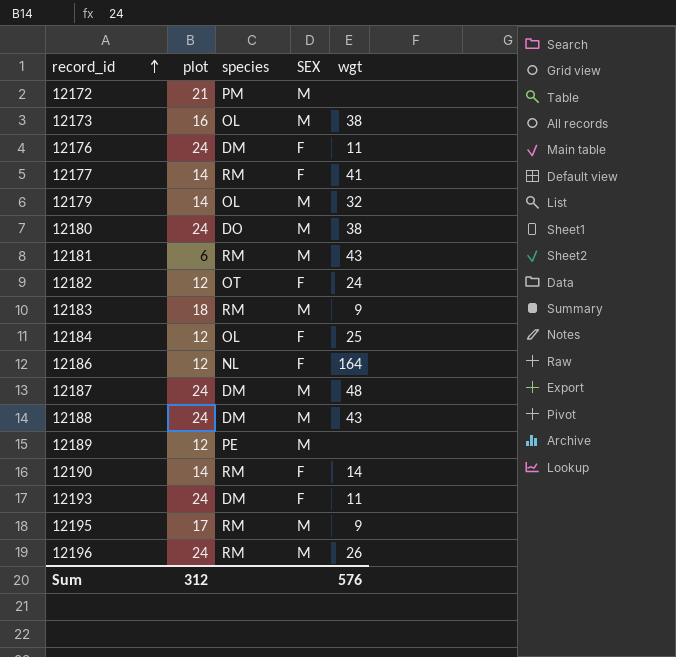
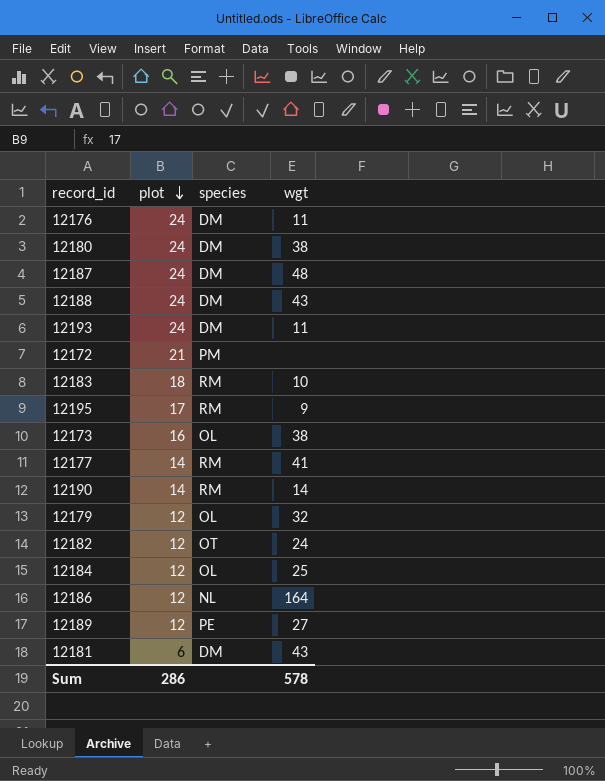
row order: record_id ascending -> plot descending
column SEX | position: 4 -> none
row 12196: 24 | RM | M | 26 -> none
12180 | species: DO -> DM
12183 | wgt: 9 -> 10
12179 | plot: 14 -> 12
12189 | wgt: none -> 27
12181 | species: RM -> DM
Sum | plot: 312 -> 286
Sum | wgt: 576 -> 578

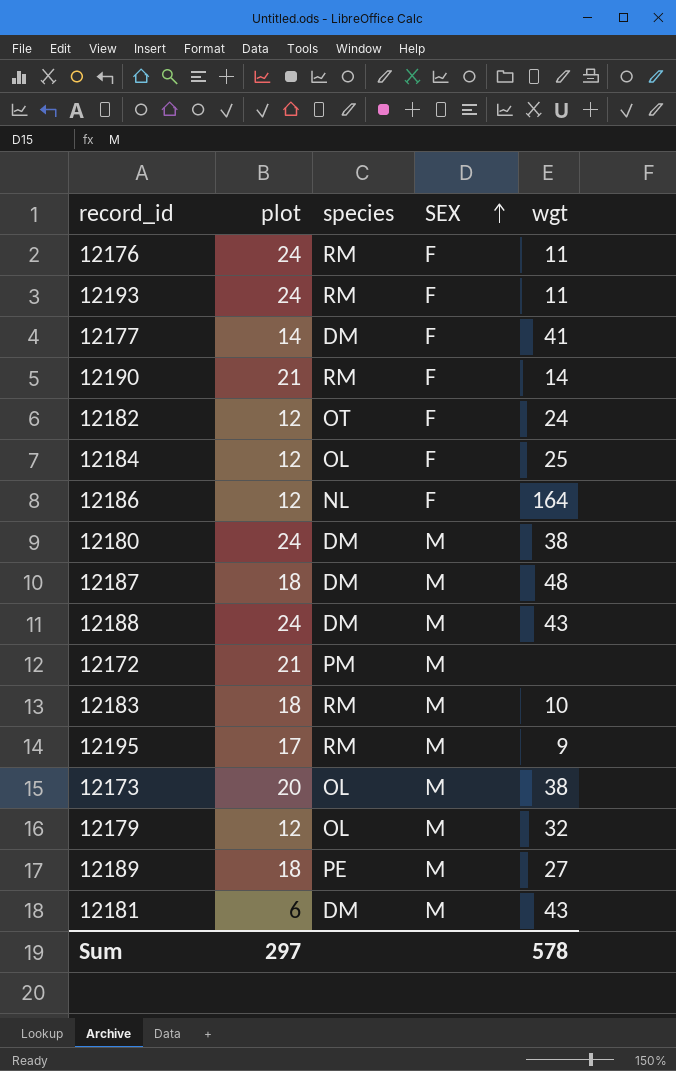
row order: plot descending -> SEX ascending
column SEX | position: none -> 4
12176 | species: DM -> RM
12193 | species: DM -> RM
12177 | species: RM -> DM
12190 | plot: 14 -> 21
12187 | plot: 24 -> 18
12173 | plot: 16 -> 20
12189 | plot: 12 -> 18
Sum | plot: 286 -> 297

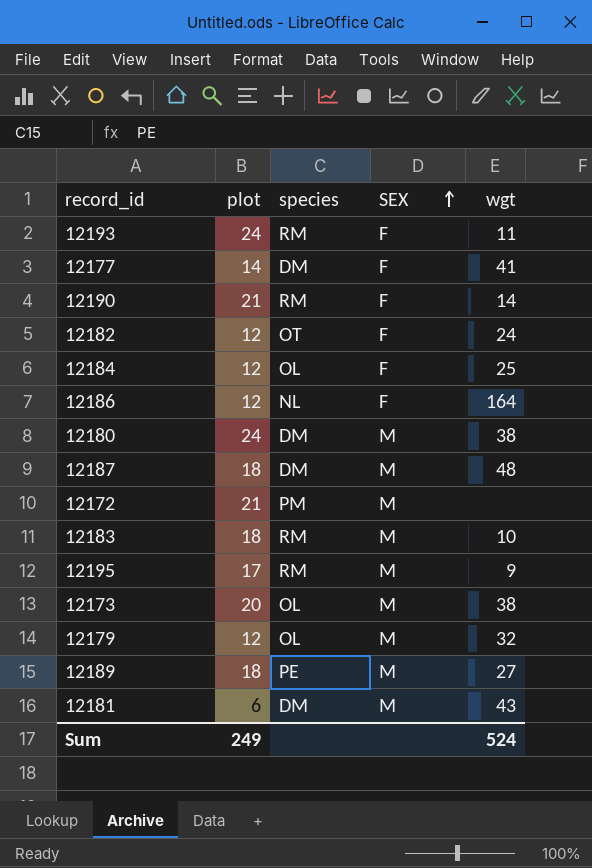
row 12176: 24 | RM | F | 11 -> none
row 12188: 24 | DM | M | 43 -> none
Sum | plot: 297 -> 249
Sum | wgt: 578 -> 524

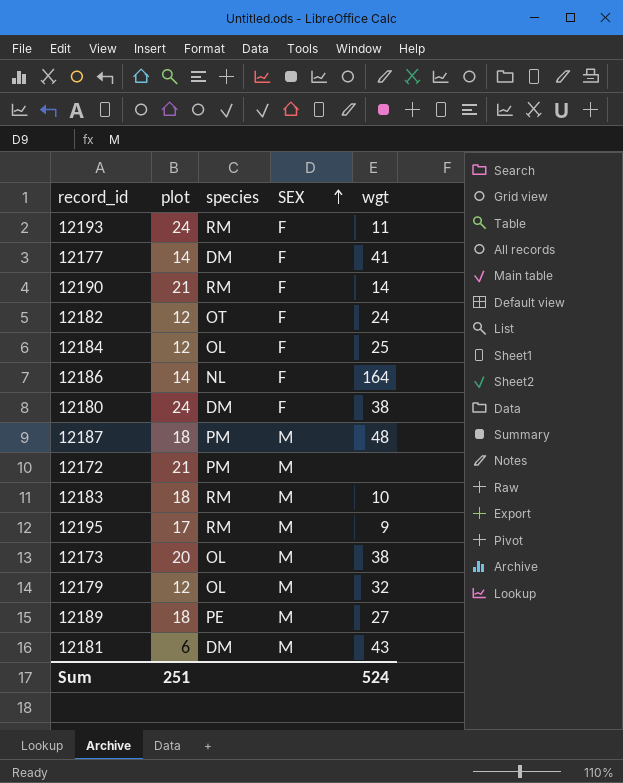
12186 | plot: 12 -> 14
12180 | SEX: M -> F
12187 | species: DM -> PM
Sum | plot: 249 -> 251

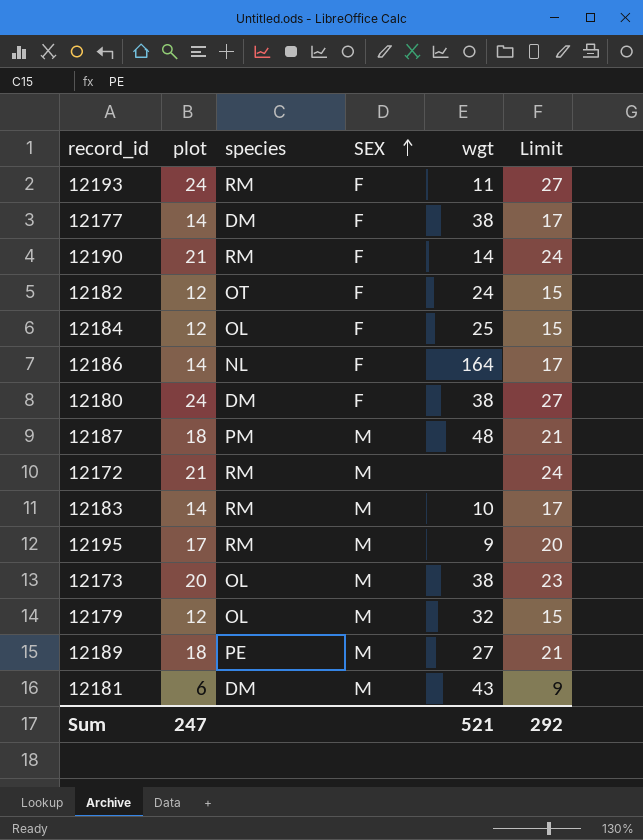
column Limit | formula: none -> [plot] + 3
12177 | wgt: 41 -> 38
12172 | species: PM -> RM
12183 | plot: 18 -> 14
Sum | plot: 251 -> 247
Sum | wgt: 524 -> 521

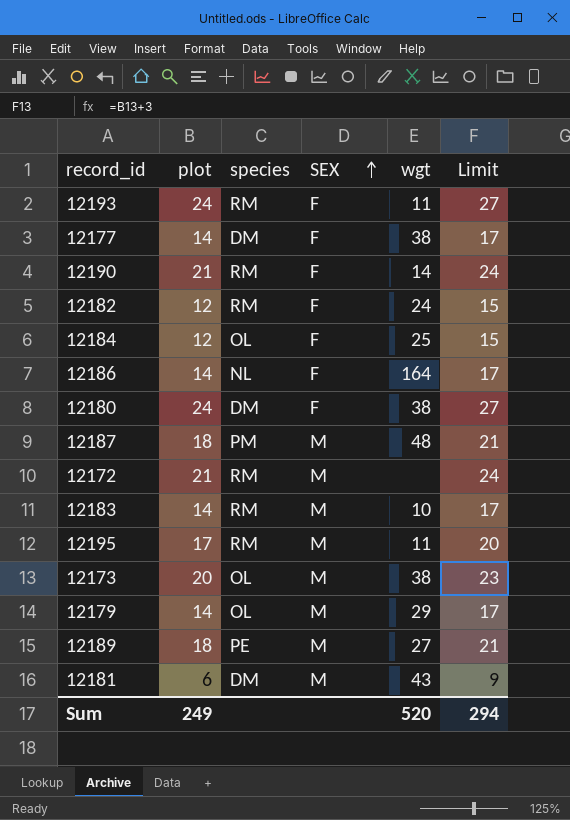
12182 | species: OT -> RM
12195 | wgt: 9 -> 11
12179 | plot: 12 -> 14
12179 | wgt: 32 -> 29
12179 | Limit: 15 -> 17
Sum | plot: 247 -> 249
Sum | wgt: 521 -> 520
Sum | Limit: 292 -> 294

